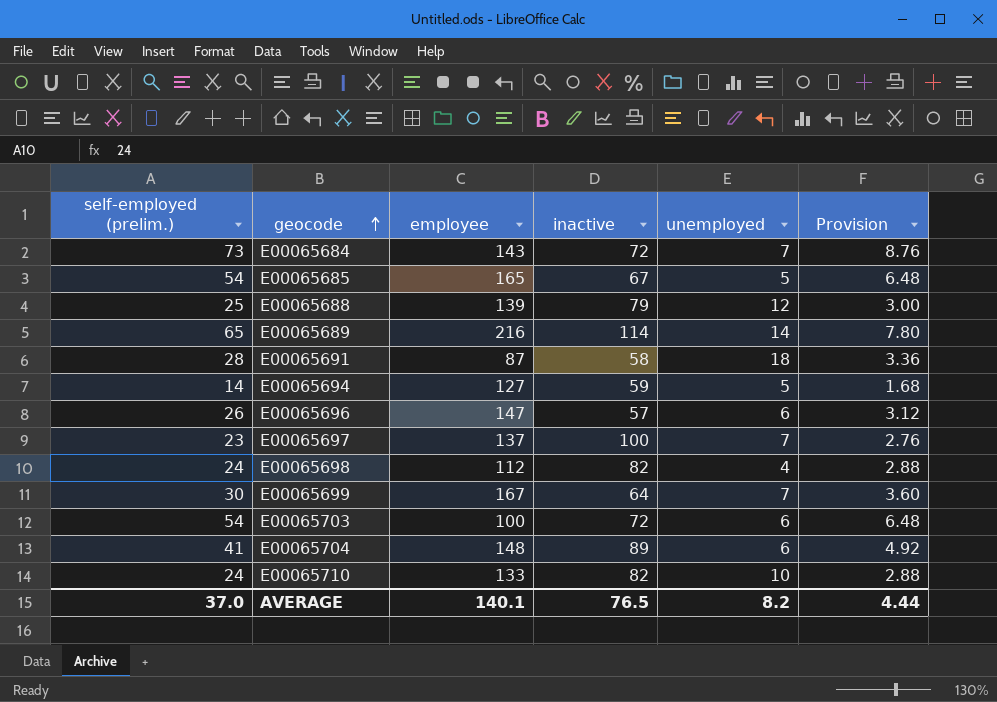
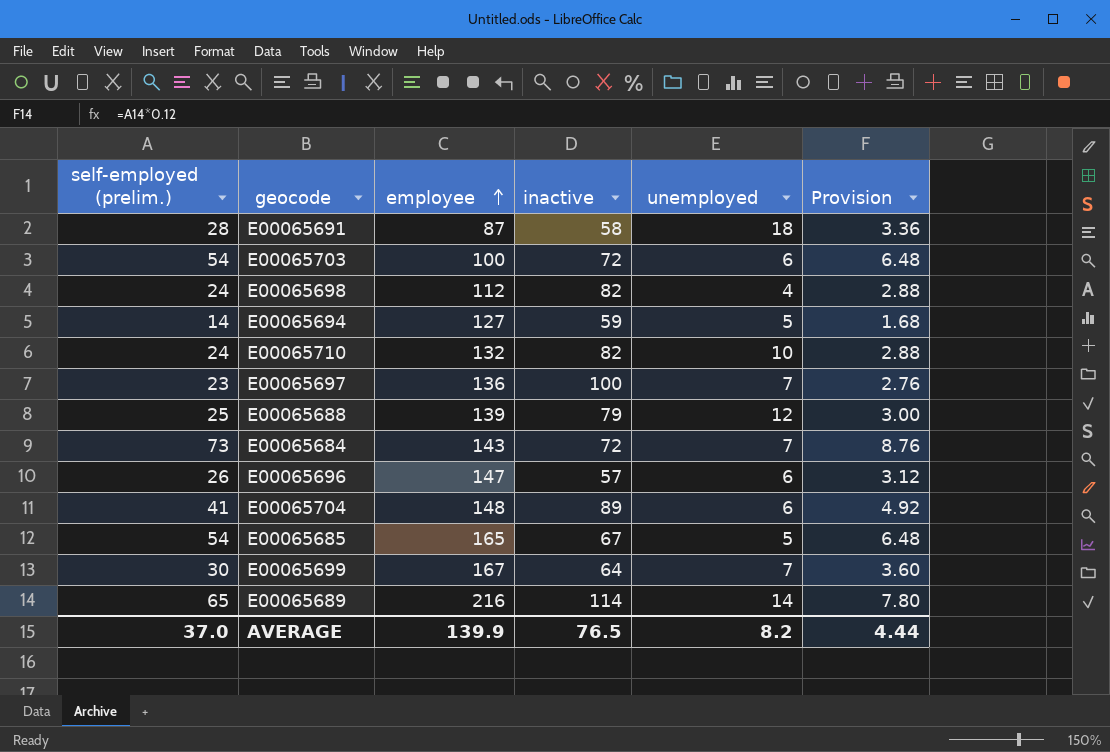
row order: geocode ascending -> employee ascending
E00065710 | employee: 133 -> 132
E00065697 | employee: 137 -> 136
AVERAGE | employee: 140.1 -> 139.9

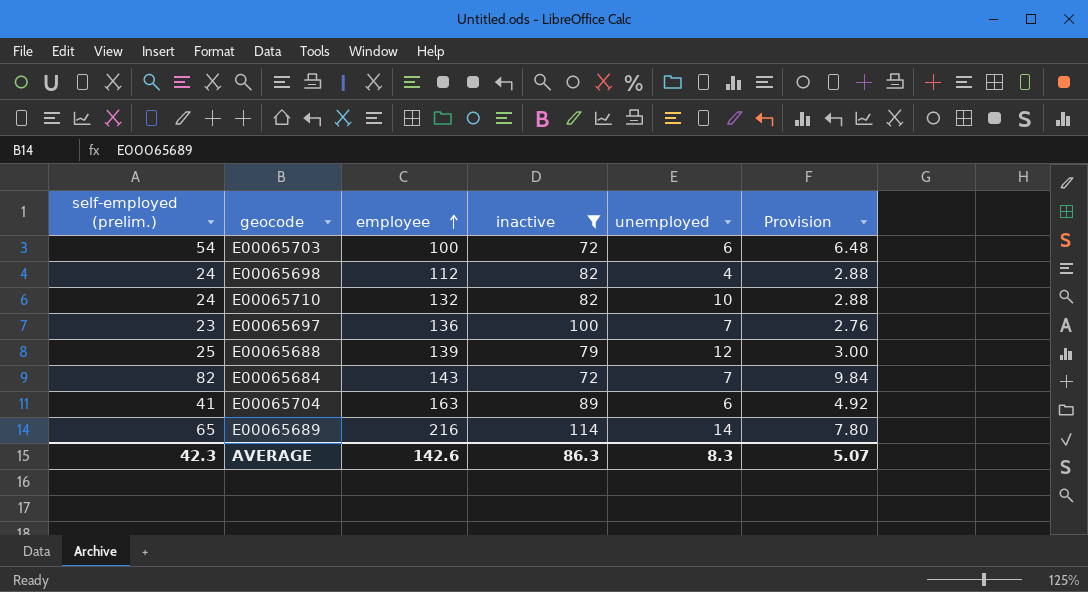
filter: none -> inactive >= 72
E00065684 | self-employed (prelim.): 73 -> 82
E00065684 | Provision: 8.76 -> 9.84
E00065704 | employee: 148 -> 163
AVERAGE | self-employed (prelim.): 37.0 -> 42.3
AVERAGE | employee: 139.9 -> 142.6
AVERAGE | inactive: 76.5 -> 86.3
AVERAGE | unemployed: 8.2 -> 8.3
AVERAGE | Provision: 4.44 -> 5.07

